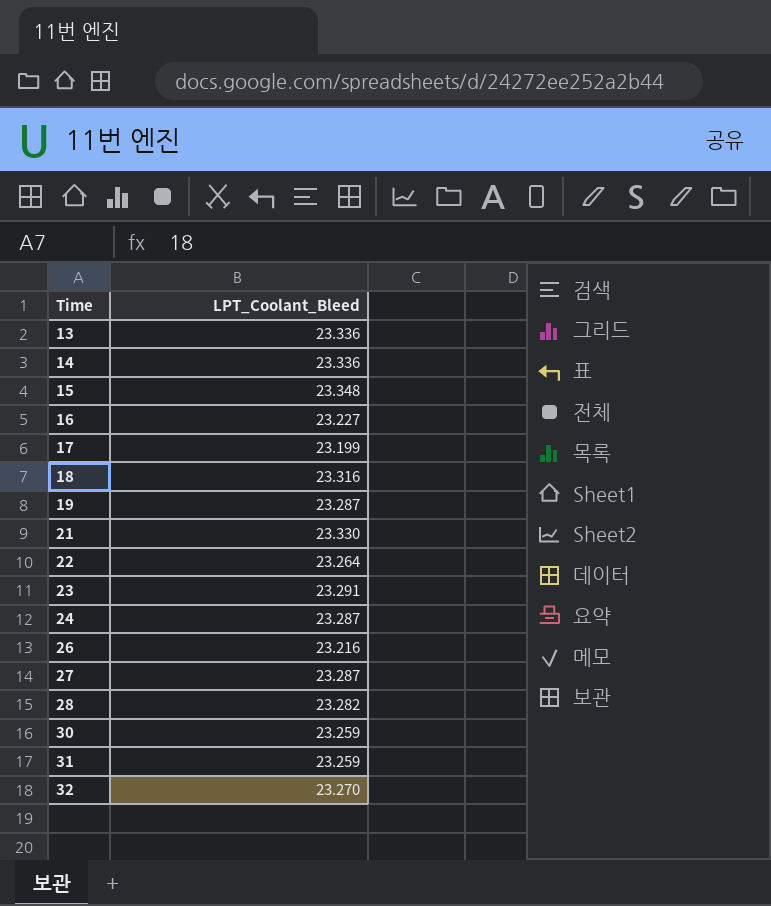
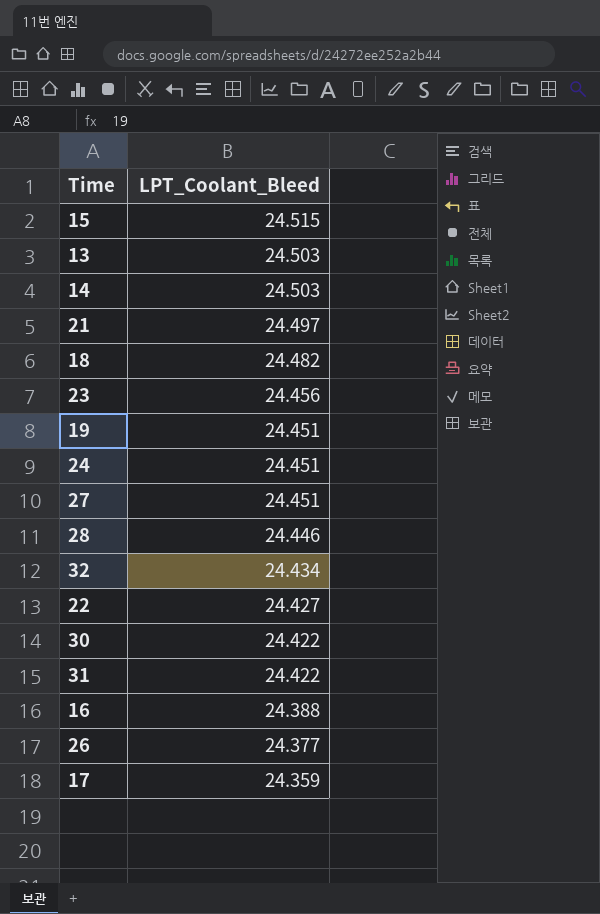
row order: Time ascending -> LPT_Coolant_Bleed descending
15 | LPT_Coolant_Bleed: 23.348 -> 24.515
13 | LPT_Coolant_Bleed: 23.336 -> 24.503
14 | LPT_Coolant_Bleed: 23.336 -> 24.503
21 | LPT_Coolant_Bleed: 23.330 -> 24.497
18 | LPT_Coolant_Bleed: 23.316 -> 24.482
23 | LPT_Coolant_Bleed: 23.291 -> 24.456
19 | LPT_Coolant_Bleed: 23.287 -> 24.451
24 | LPT_Coolant_Bleed: 23.287 -> 24.451
27 | LPT_Coolant_Bleed: 23.287 -> 24.451
28 | LPT_Coolant_Bleed: 23.282 -> 24.446
32 | LPT_Coolant_Bleed: 23.270 -> 24.434
22 | LPT_Coolant_Bleed: 23.264 -> 24.427
30 | LPT_Coolant_Bleed: 23.259 -> 24.422
31 | LPT_Coolant_Bleed: 23.259 -> 24.422
16 | LPT_Coolant_Bleed: 23.227 -> 24.388
26 | LPT_Coolant_Bleed: 23.216 -> 24.377
17 | LPT_Coolant_Bleed: 23.199 -> 24.359

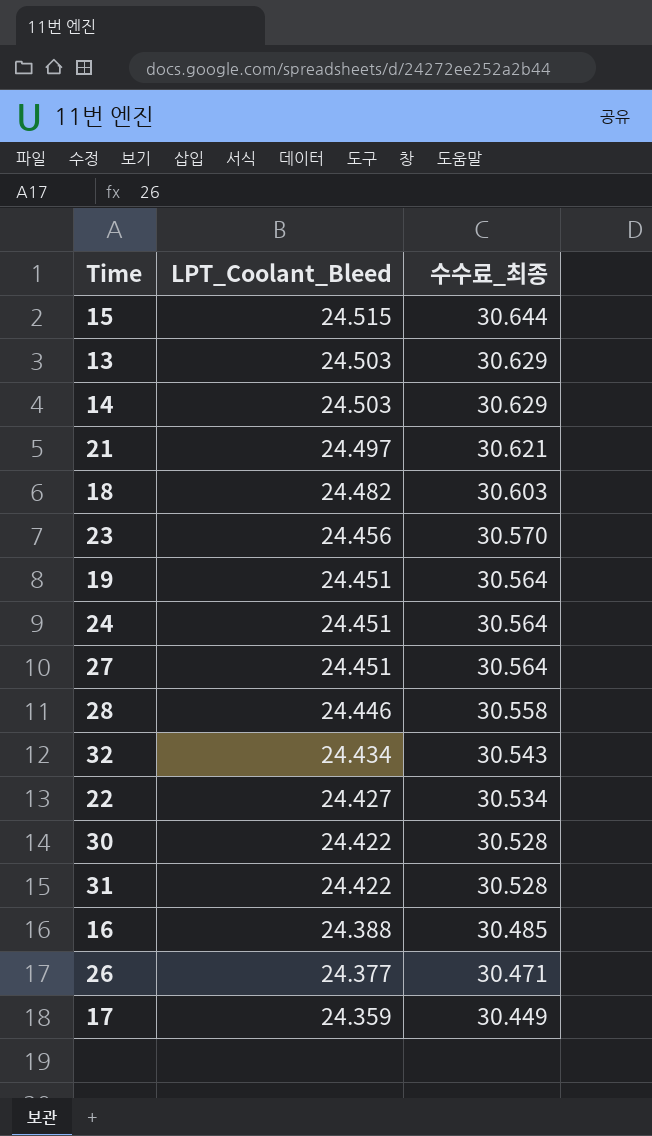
column 수수료_최종 | formula: none -> [LPT_Coolant_Bleed] * 1.25

